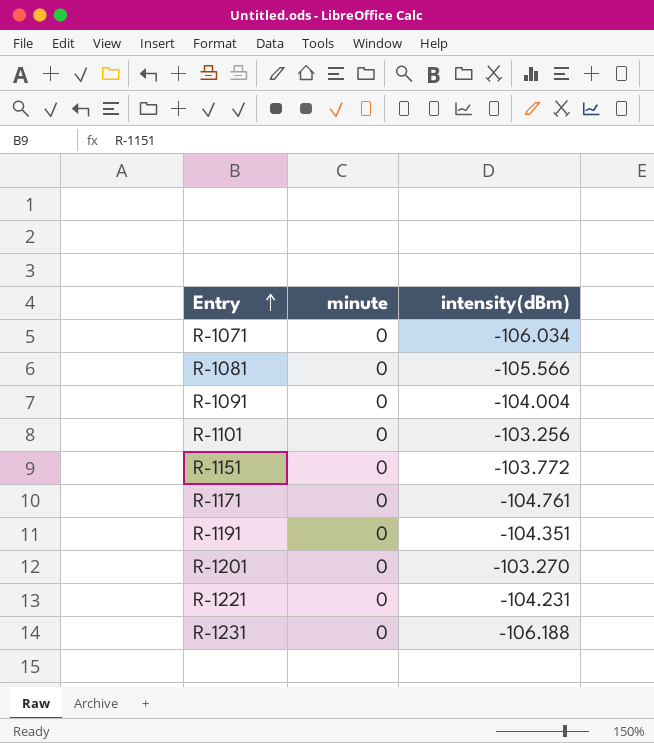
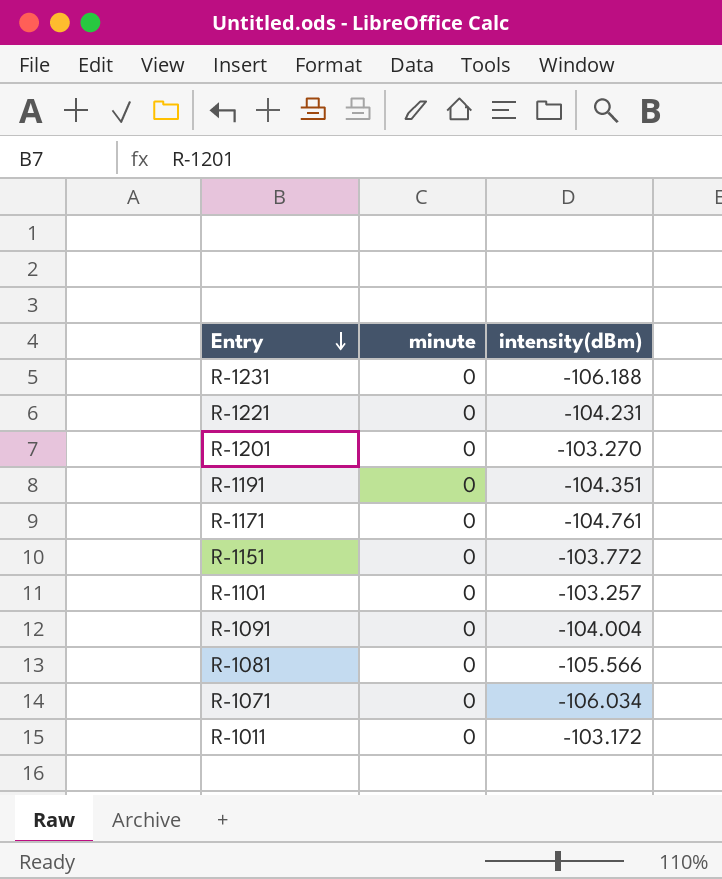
row order: Entry ascending -> Entry descending
R-1101 | intensity(dBm): -103.256 -> -103.257
row R-1011: none -> 0 | -103.172

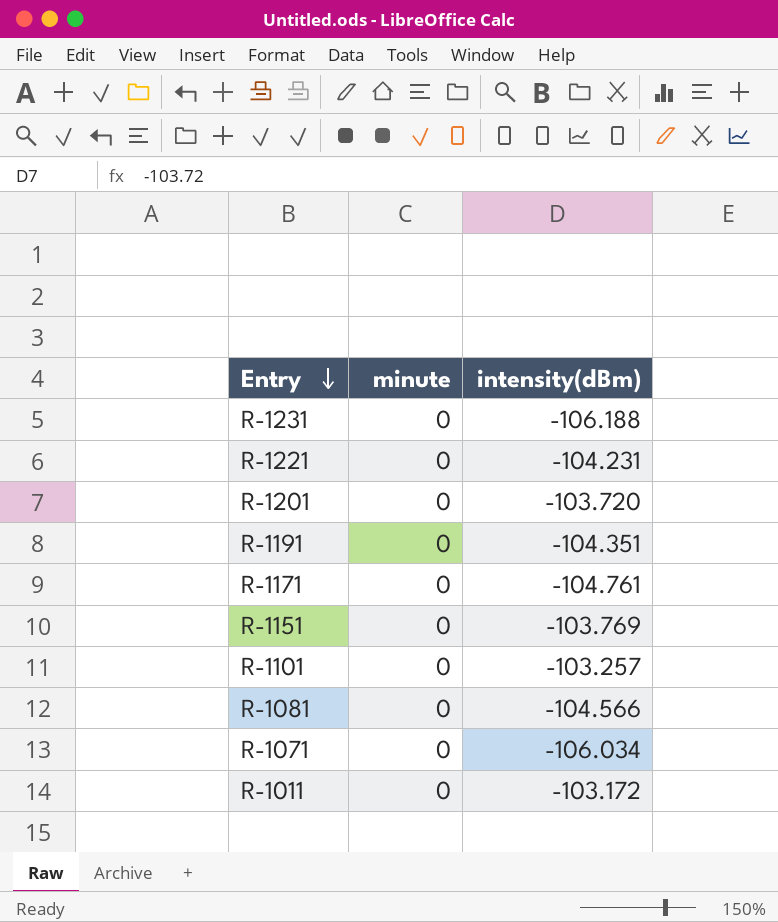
row R-1091: 0 | -104.004 -> none
R-1201 | intensity(dBm): -103.270 -> -103.720
R-1151 | intensity(dBm): -103.772 -> -103.769
R-1081 | intensity(dBm): -105.566 -> -104.566

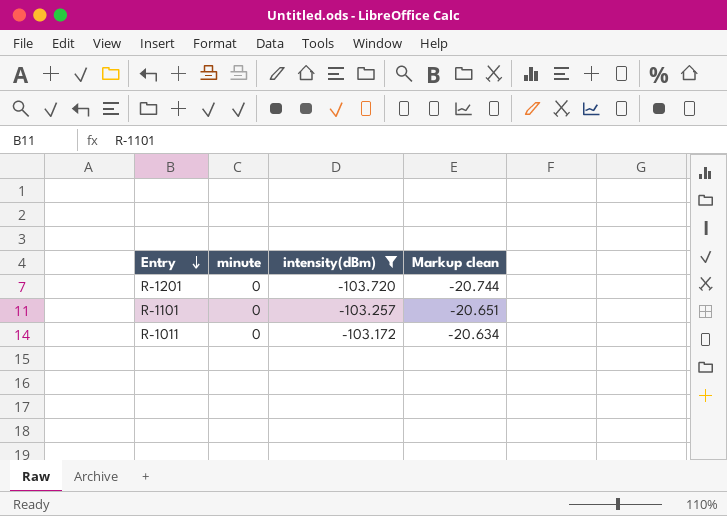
filter: none -> intensity(dBm) >= -103.720
column Markup clean | formula: none -> [intensity(dBm)] * 0.2

